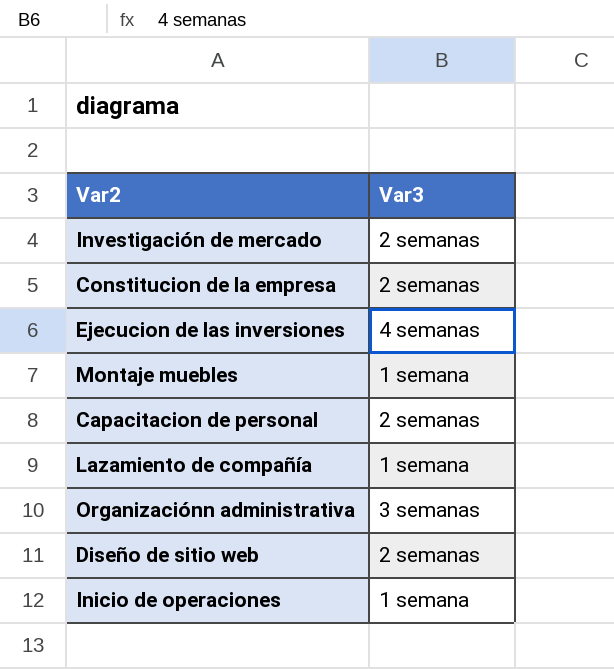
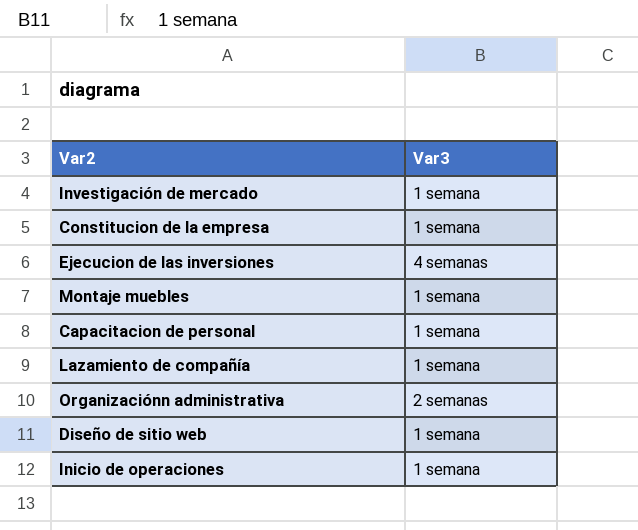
Investigación de mercado | Var3: 2 semanas -> 1 semana
Constitucion de la empresa | Var3: 2 semanas -> 1 semana
Capacitacion de personal | Var3: 2 semanas -> 1 semana
Organizaciónn administrativa | Var3: 3 semanas -> 2 semanas
Diseño de sitio web | Var3: 2 semanas -> 1 semana

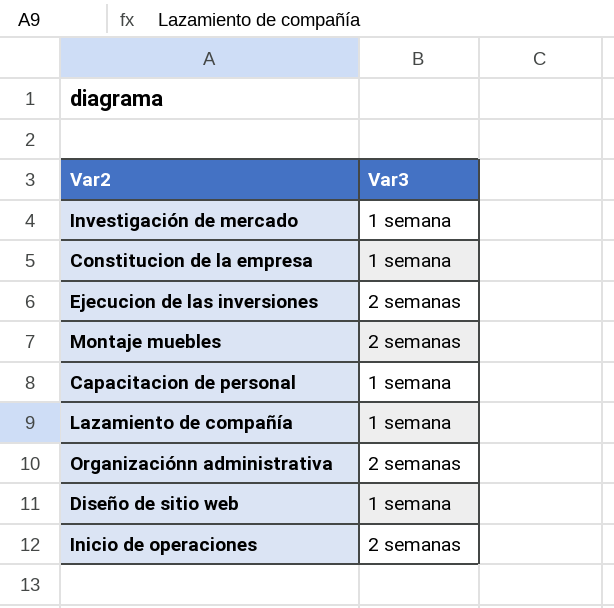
Ejecucion de las inversiones | Var3: 4 semanas -> 2 semanas
Montaje muebles | Var3: 1 semana -> 2 semanas
Inicio de operaciones | Var3: 1 semana -> 2 semanas

